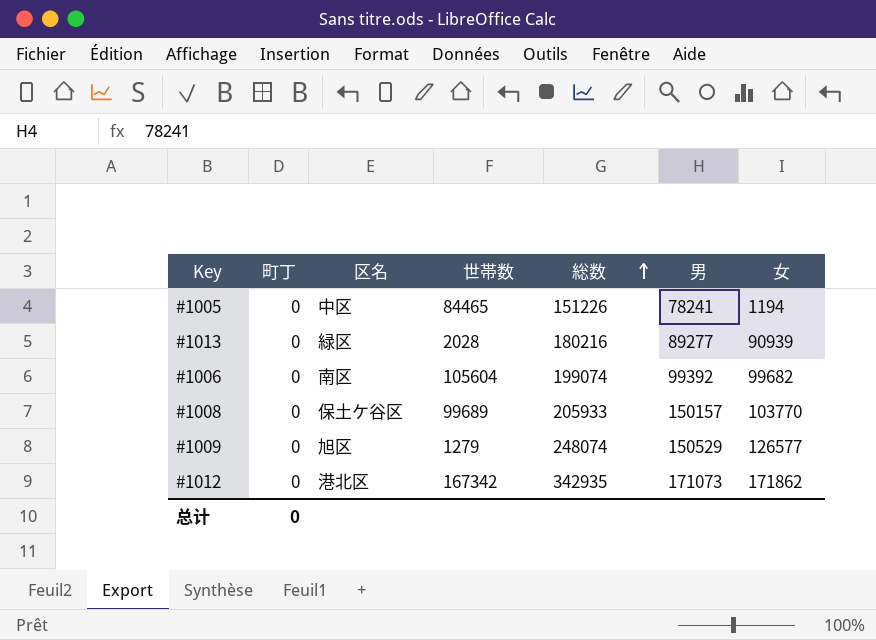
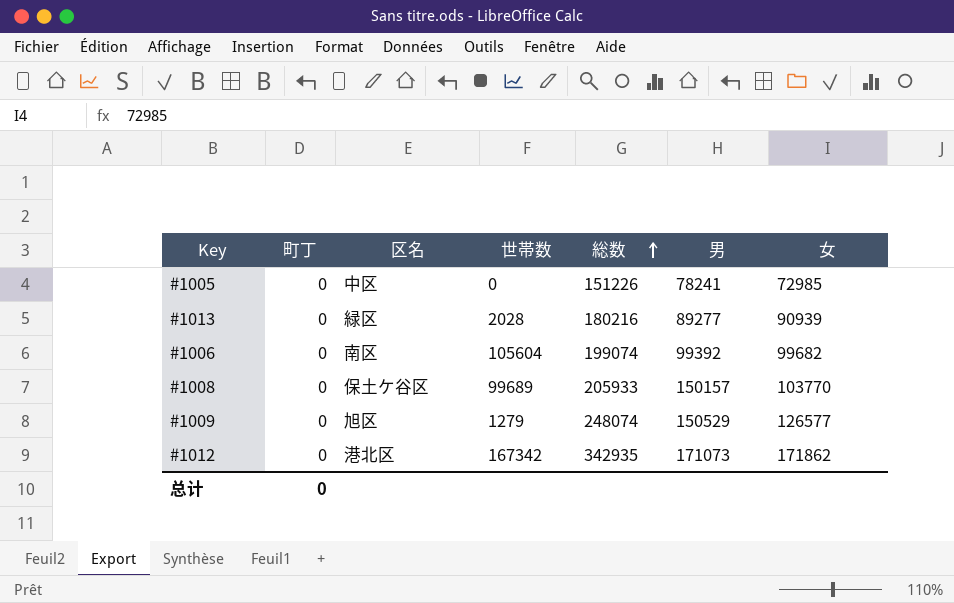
#1005 | 世帯数: 84465 -> 0
#1005 | 女: 1194 -> 72985

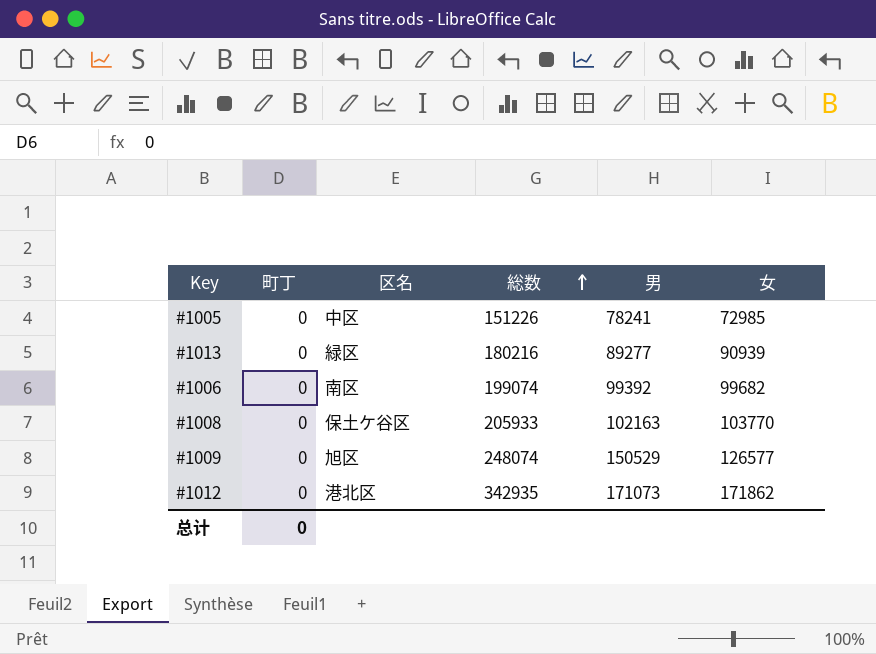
column 世帯数 | position: 4 -> none
#1008 | 男: 150157 -> 102163

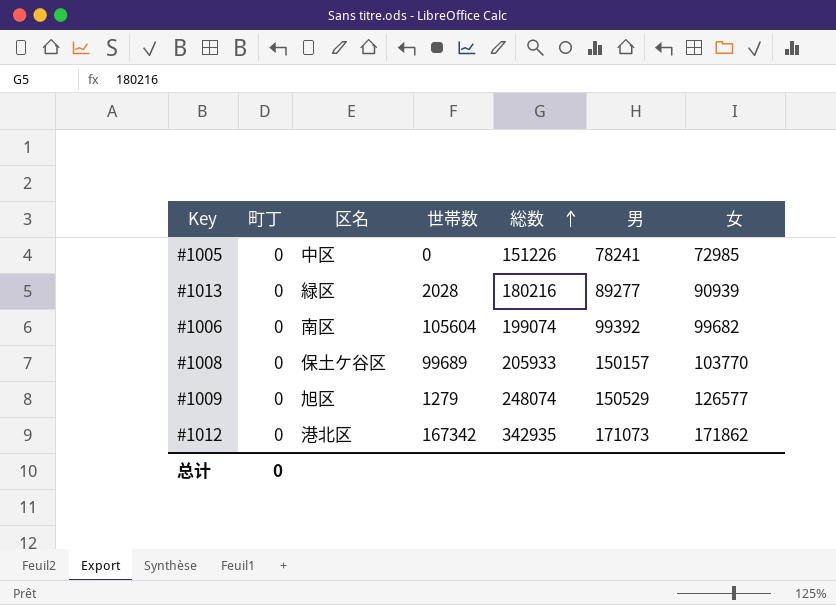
column 世帯数 | position: none -> 4
#1008 | 男: 102163 -> 150157

